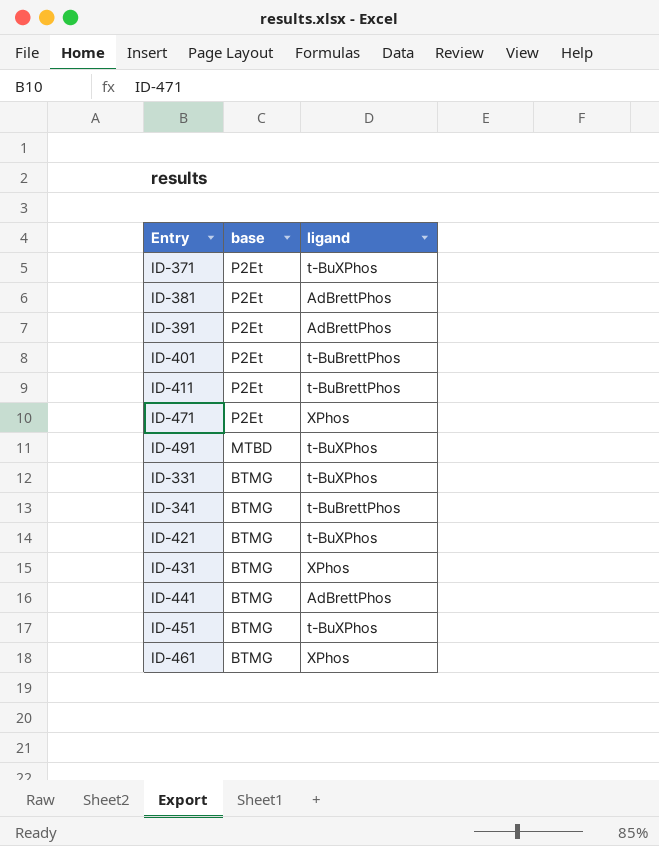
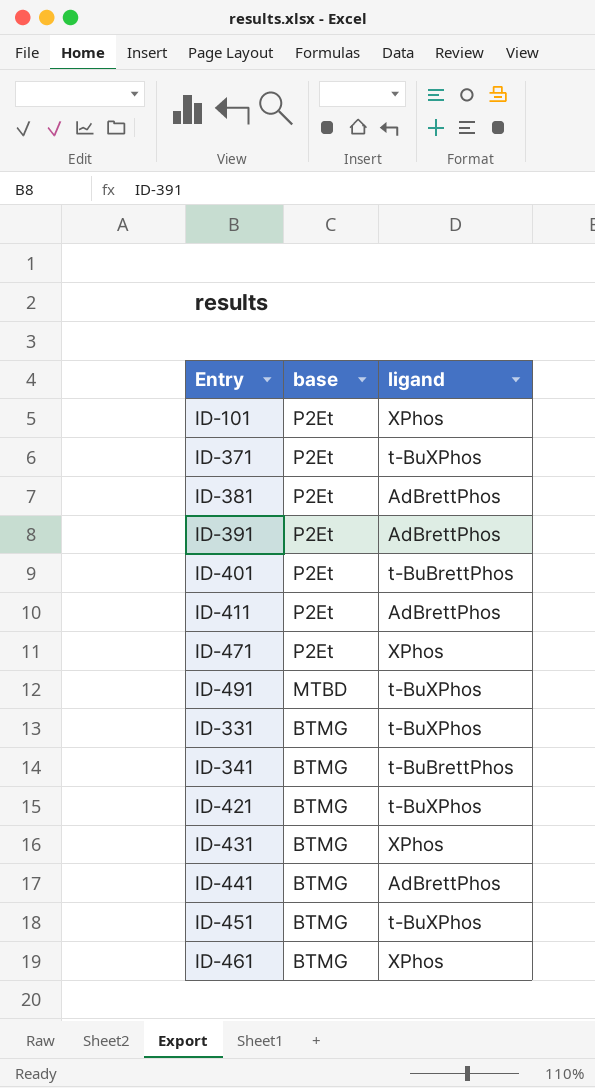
row ID-101: none -> P2Et | XPhos
ID-411 | ligand: t-BuBrettPhos -> AdBrettPhos

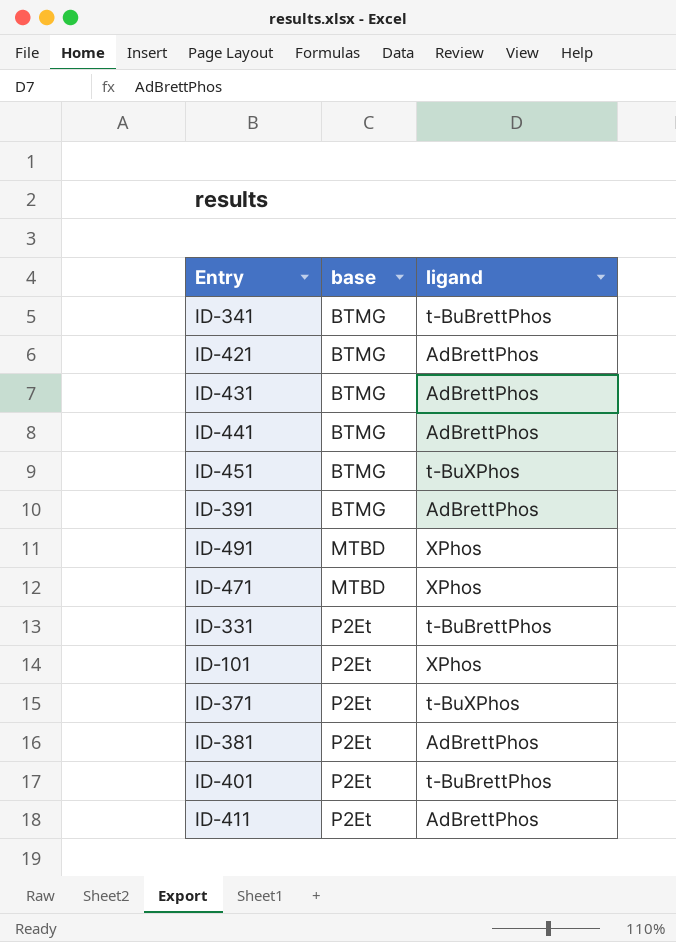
row order: base descending -> base ascending
row ID-461: BTMG | XPhos -> none
ID-421 | ligand: t-BuXPhos -> AdBrettPhos
ID-431 | ligand: XPhos -> AdBrettPhos
ID-391 | base: P2Et -> BTMG
ID-491 | ligand: t-BuXPhos -> XPhos
ID-471 | base: P2Et -> MTBD
ID-331 | base: BTMG -> P2Et
ID-331 | ligand: t-BuXPhos -> t-BuBrettPhos

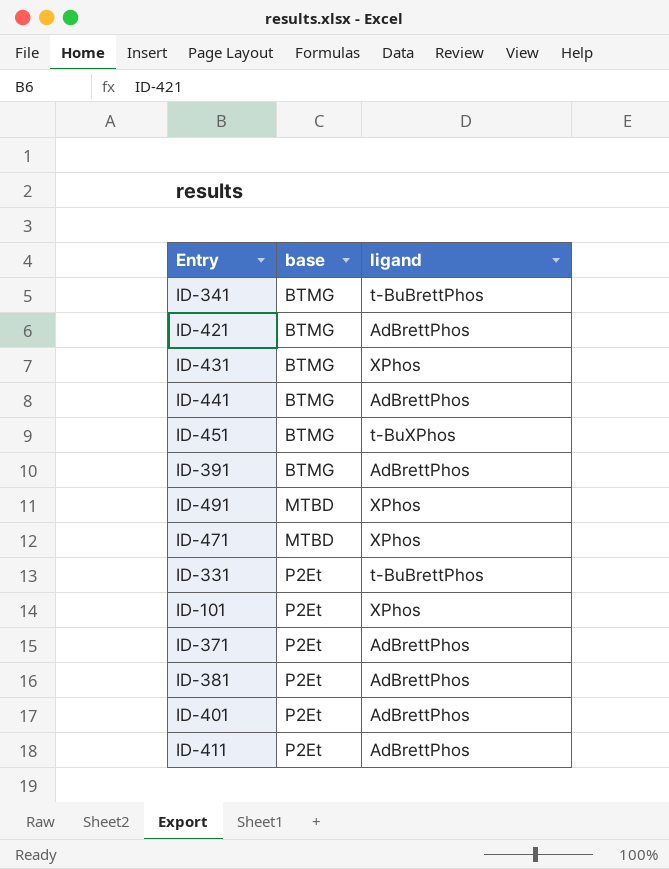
ID-431 | ligand: AdBrettPhos -> XPhos
ID-371 | ligand: t-BuXPhos -> AdBrettPhos
ID-401 | ligand: t-BuBrettPhos -> AdBrettPhos

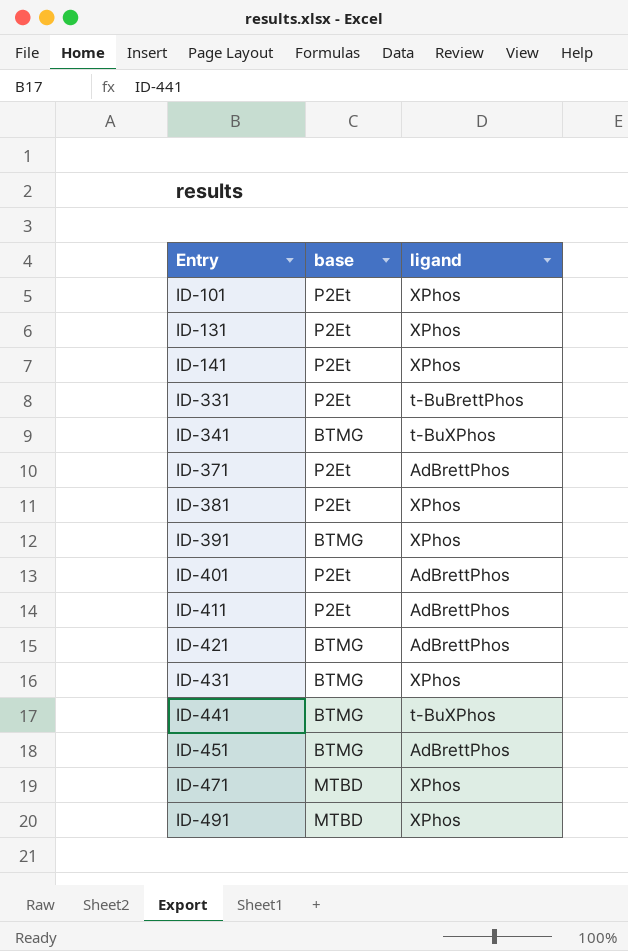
row order: base ascending -> Entry ascending
row ID-131: none -> P2Et | XPhos
row ID-141: none -> P2Et | XPhos
ID-341 | ligand: t-BuBrettPhos -> t-BuXPhos
ID-381 | ligand: AdBrettPhos -> XPhos
ID-391 | ligand: AdBrettPhos -> XPhos
ID-441 | ligand: AdBrettPhos -> t-BuXPhos
ID-451 | ligand: t-BuXPhos -> AdBrettPhos

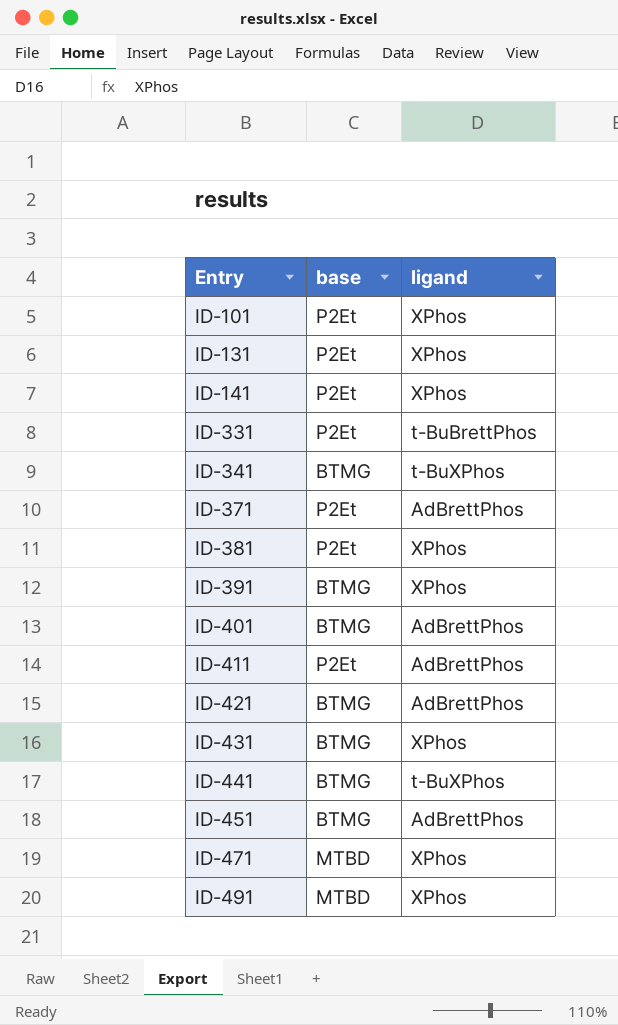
ID-401 | base: P2Et -> BTMG

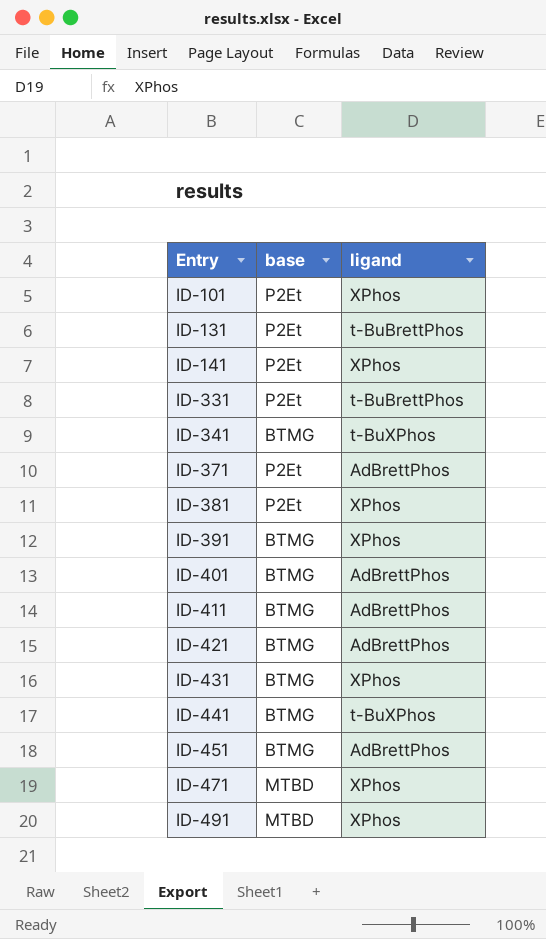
ID-131 | ligand: XPhos -> t-BuBrettPhos
ID-411 | base: P2Et -> BTMG

